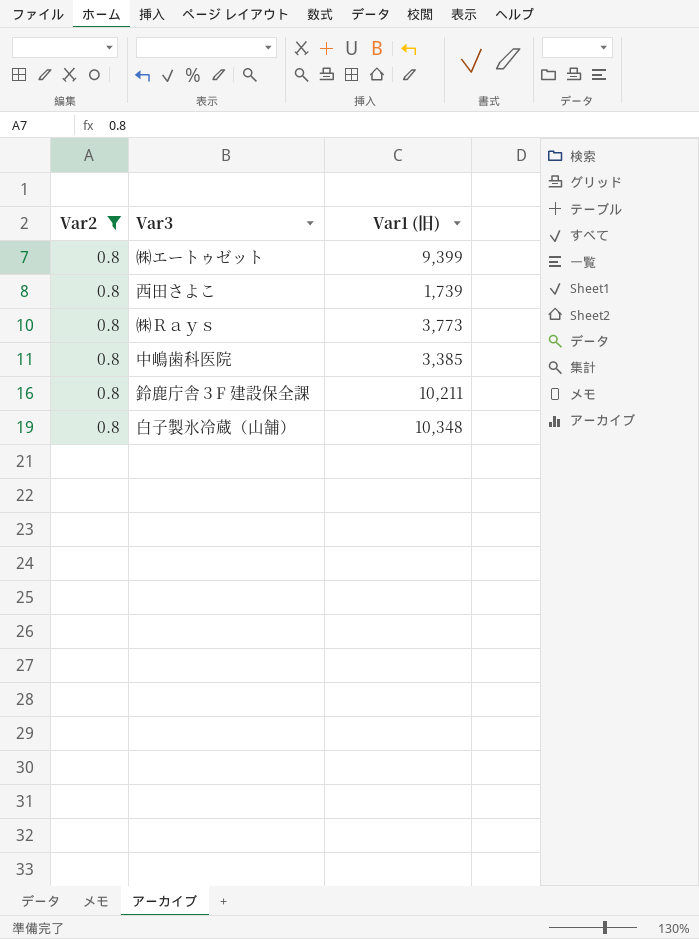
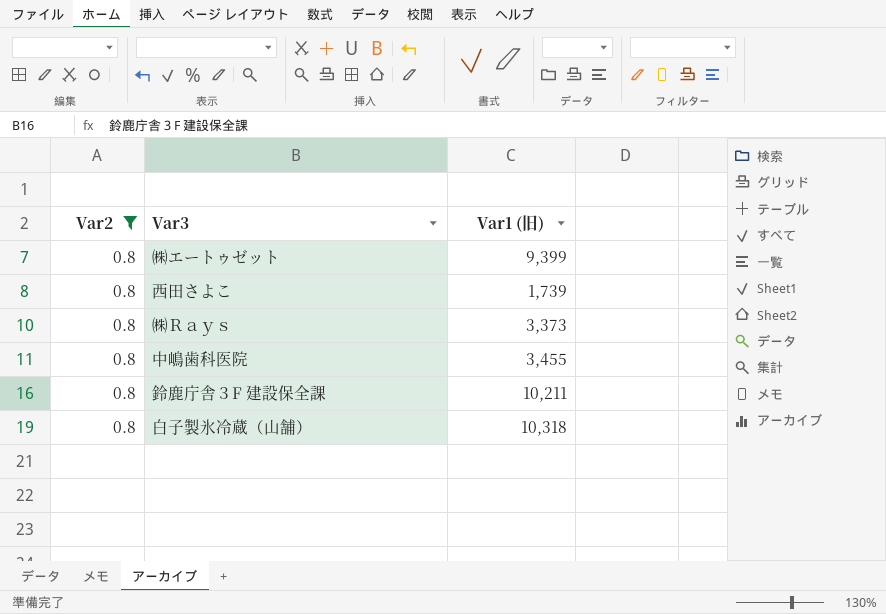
㈱Ｒａｙｓ | Var1 (旧): 3,773 -> 3,373
中嶋歯科医院 | Var1 (旧): 3,385 -> 3,455
白子製氷冷蔵（山舗） | Var1 (旧): 10,348 -> 10,318

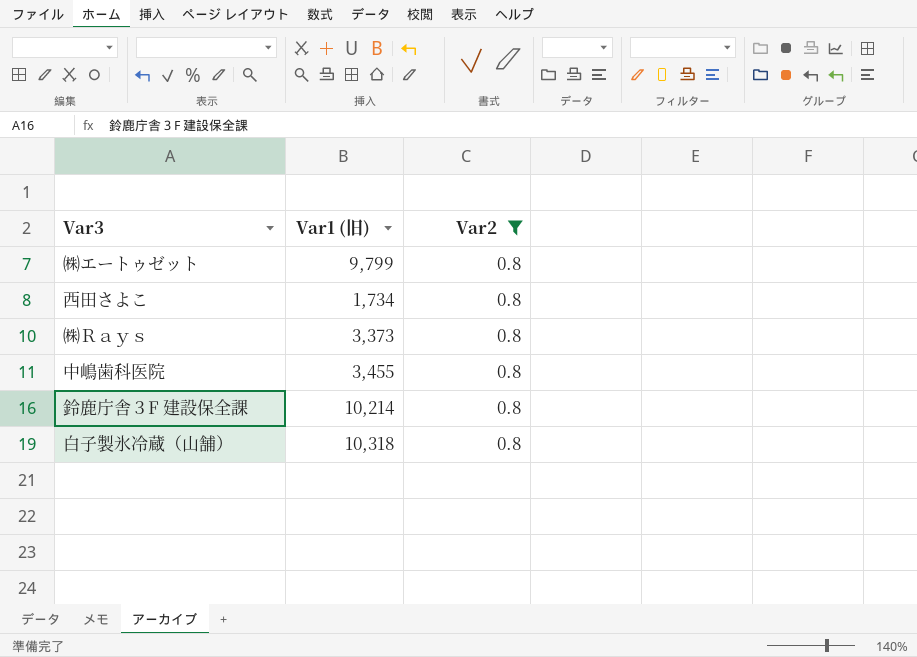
column Var2 | position: 1 -> 3
㈱エートゥゼット | Var1 (旧): 9,399 -> 9,799
西田さよこ | Var1 (旧): 1,739 -> 1,734
鈴鹿庁舎３F 建設保全課 | Var1 (旧): 10,211 -> 10,214

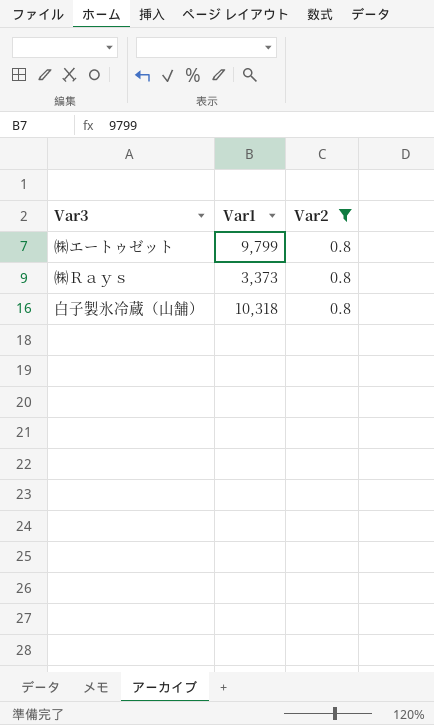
column name: Var1 (旧) -> Var1
row 西田さよこ: 1,734 | 0.8 -> none
row 中嶋歯科医院: 3,455 | 0.8 -> none
row 鈴鹿庁舎３F 建設保全課: 10,214 | 0.8 -> none

